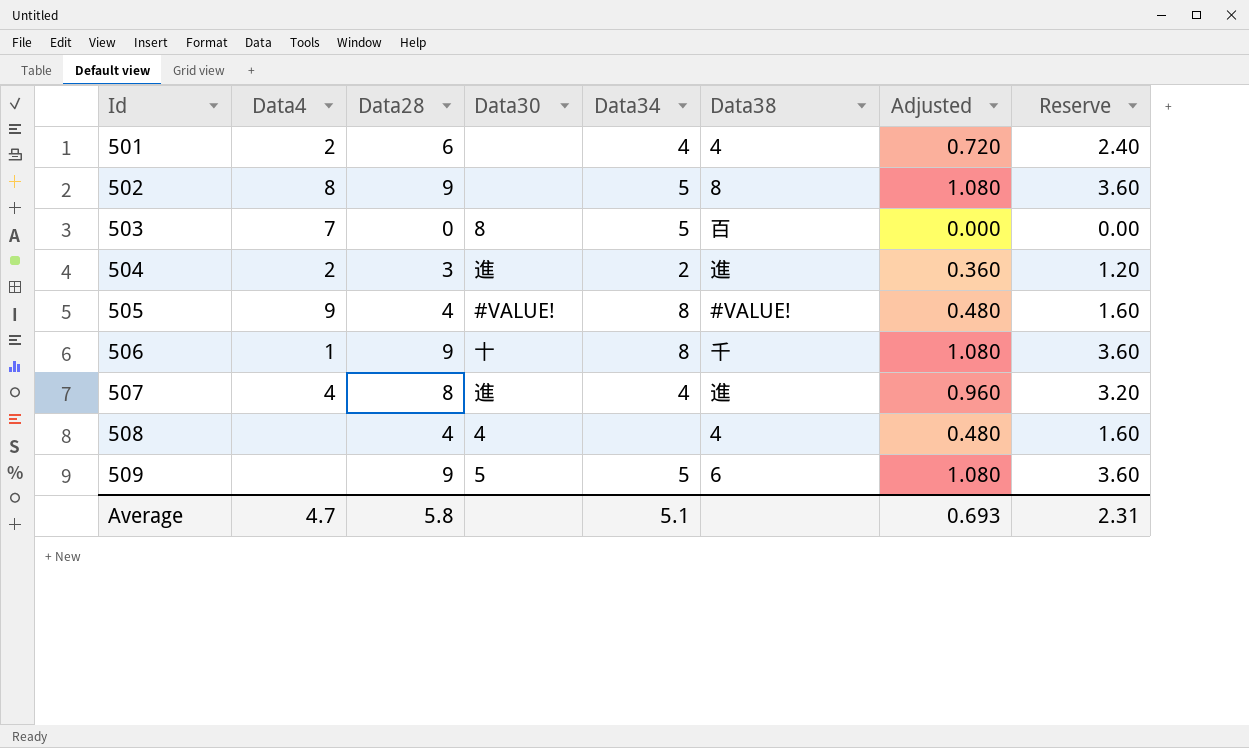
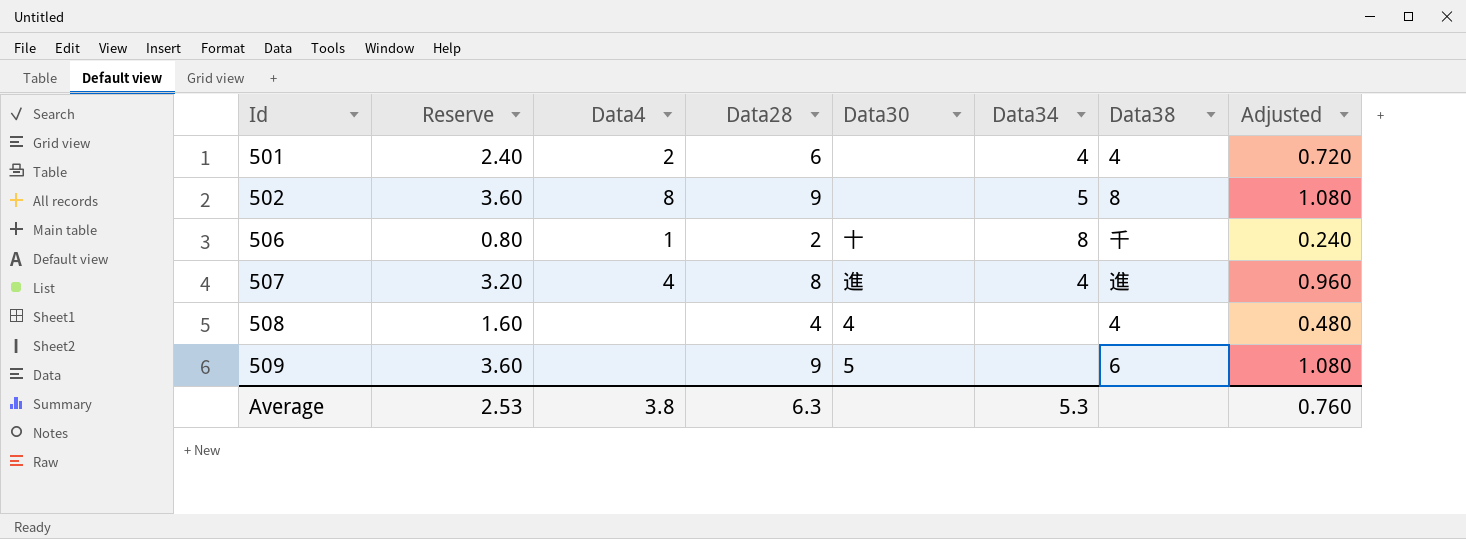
column Reserve | position: 8 -> 2
row 503: 7 | 0 | 8 | 5 | 百 | 0.000 | 0.00 -> none
row 504: 2 | 3 | 進 | 2 | 進 | 0.360 | 1.20 -> none
row 505: 9 | 4 | #VALUE! | 8 | #VALUE! | 0.480 | 1.60 -> none
506 | Reserve: 3.60 -> 0.80
506 | Data28: 9 -> 2
506 | Adjusted: 1.080 -> 0.240
509 | Data34: 5 -> none
Average | Reserve: 2.31 -> 2.53
Average | Data4: 4.7 -> 3.8
Average | Data28: 5.8 -> 6.3
Average | Data34: 5.1 -> 5.3
Average | Adjusted: 0.693 -> 0.760

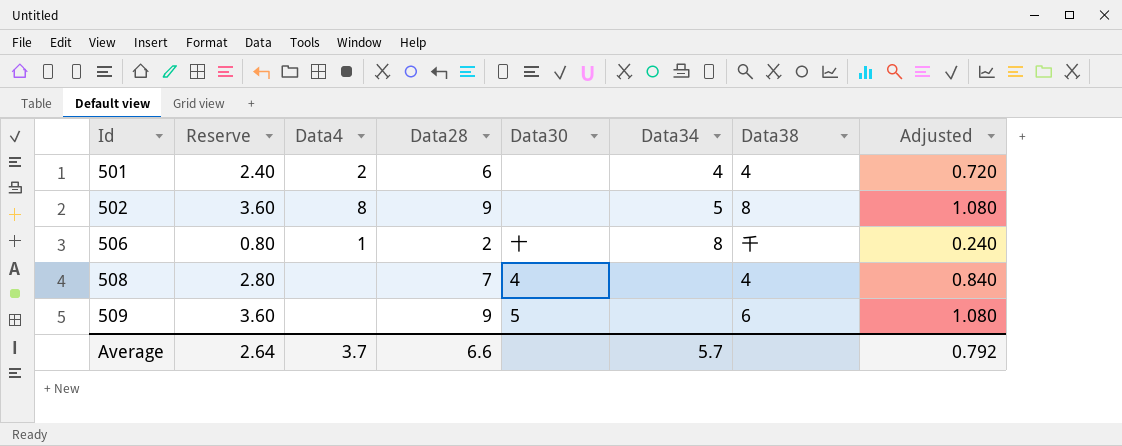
row 507: 3.20 | 4 | 8 | 進 | 4 | 進 | 0.960 -> none
508 | Reserve: 1.60 -> 2.80
508 | Data28: 4 -> 7
508 | Adjusted: 0.480 -> 0.840
Average | Reserve: 2.53 -> 2.64
Average | Data4: 3.8 -> 3.7
Average | Data28: 6.3 -> 6.6
Average | Data34: 5.3 -> 5.7
Average | Adjusted: 0.760 -> 0.792

